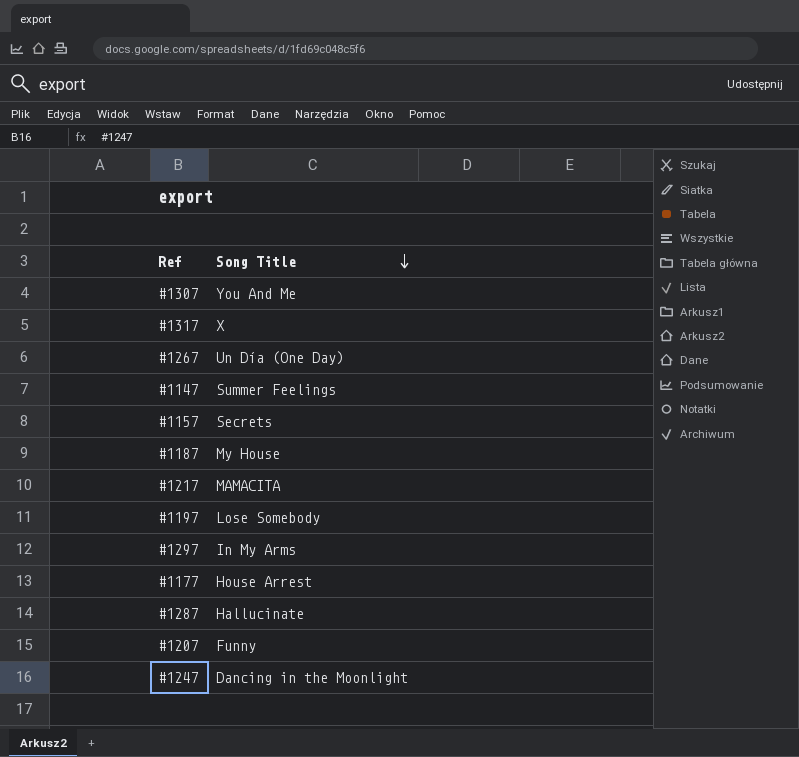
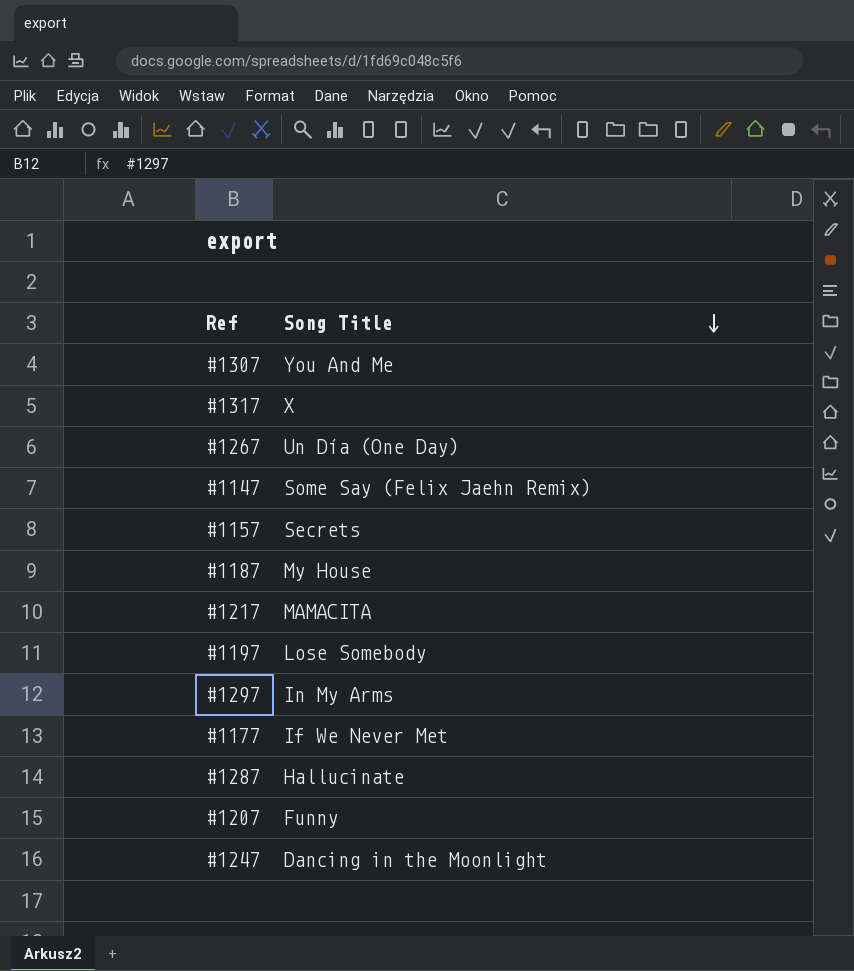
#1147 | Song Title: Summer Feelings -> Some Say (Felix Jaehn Remix)
#1177 | Song Title: House Arrest -> If We Never Met

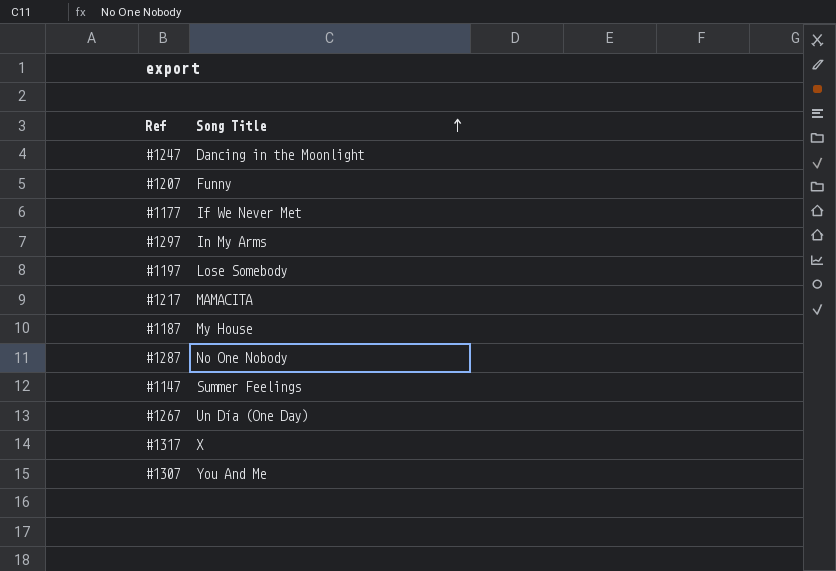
row order: Song Title descending -> Song Title ascending
row #1157: Secrets -> none
#1287 | Song Title: Hallucinate -> No One Nobody
#1147 | Song Title: Some Say (Felix Jaehn Remix) -> Summer Feelings

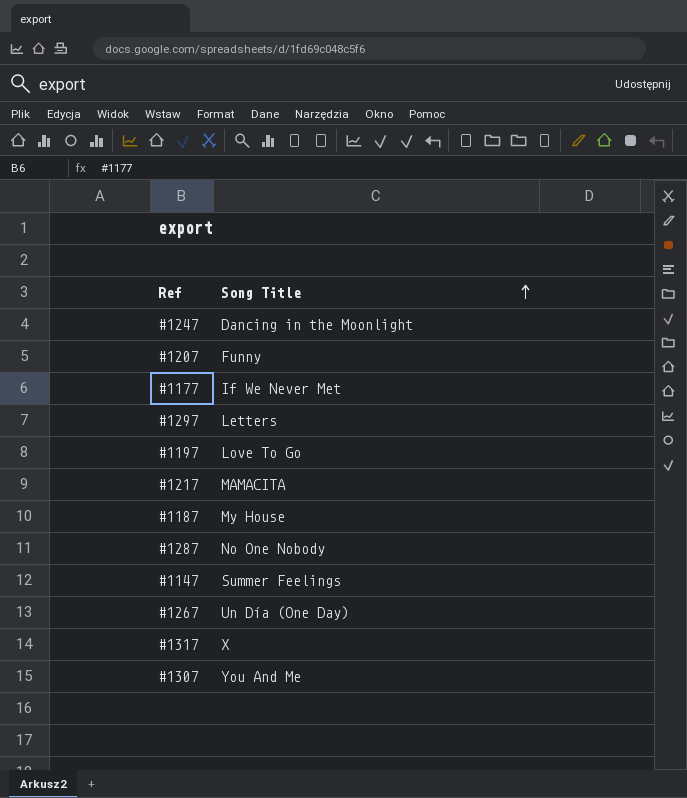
#1297 | Song Title: In My Arms -> Letters
#1197 | Song Title: Lose Somebody -> Love To Go

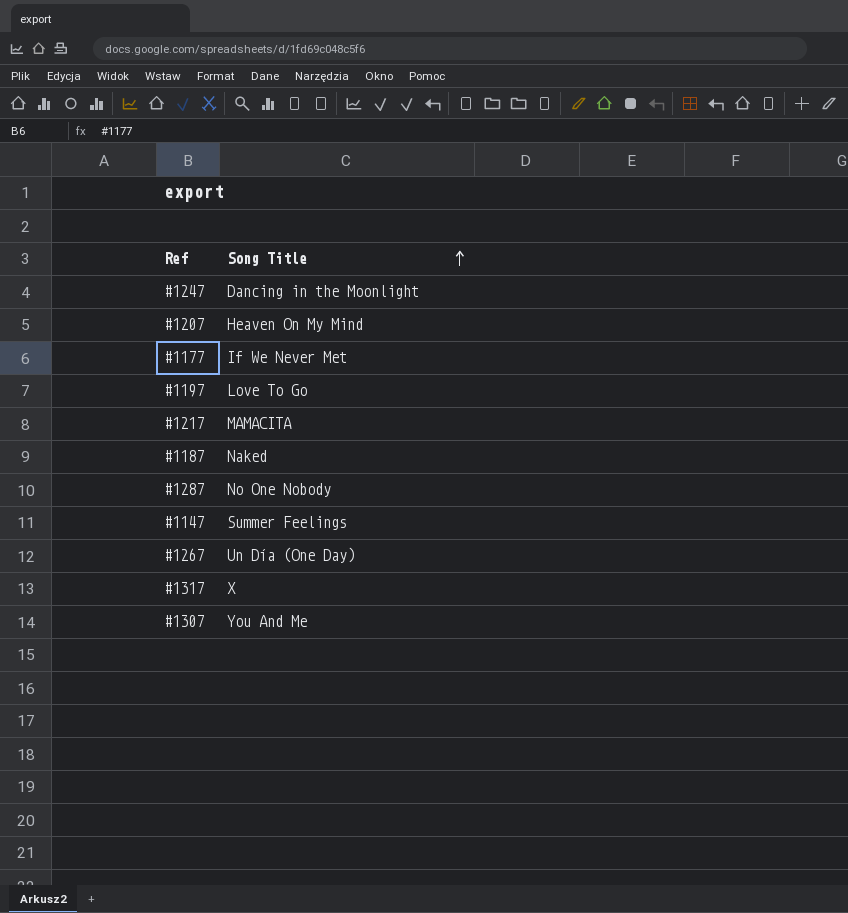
row #1297: Letters -> none
#1207 | Song Title: Funny -> Heaven On My Mind
#1187 | Song Title: My House -> Naked

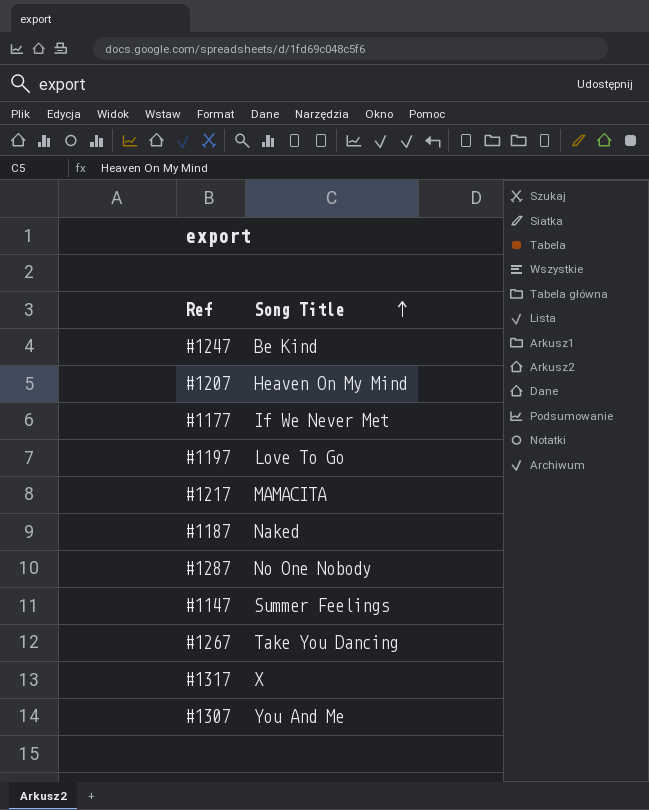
#1247 | Song Title: Dancing in the Moonlight -> Be Kind
#1267 | Song Title: Un Día (One Day) -> Take You Dancing

